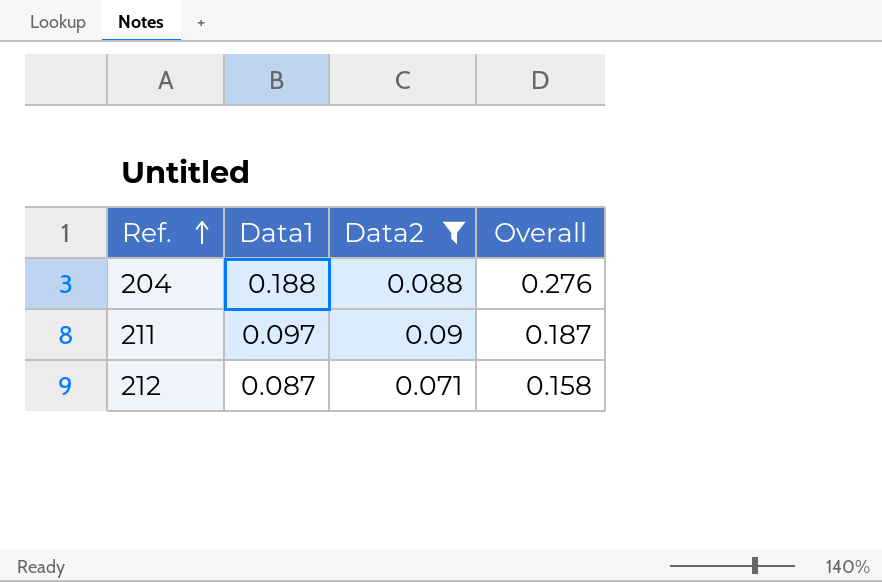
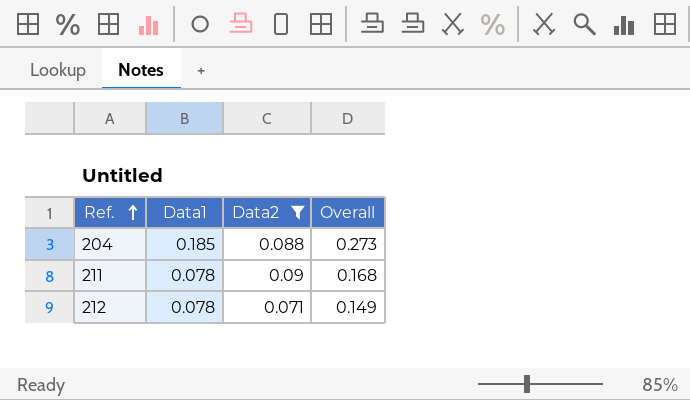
204 | Data1: 0.188 -> 0.185
204 | Overall: 0.276 -> 0.273
211 | Data1: 0.097 -> 0.078
211 | Overall: 0.187 -> 0.168
212 | Data1: 0.087 -> 0.078
212 | Overall: 0.158 -> 0.149

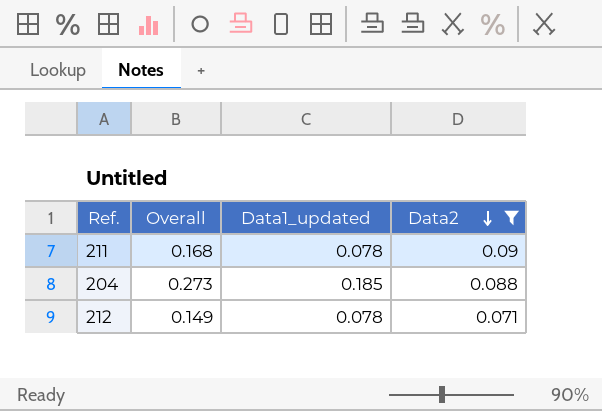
row order: Ref. ascending -> Data2 descending
column Overall | position: 4 -> 2
column name: Data1 -> Data1_updated

